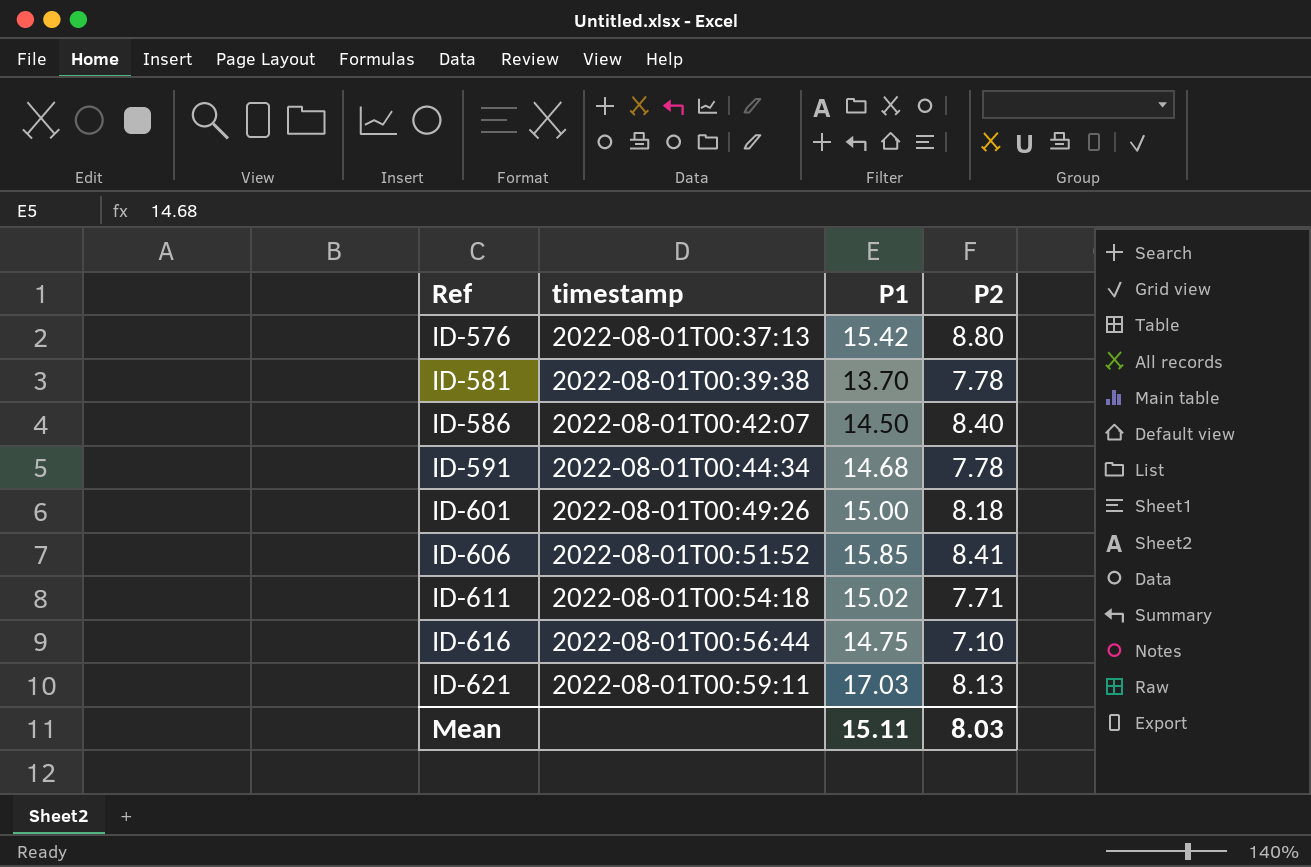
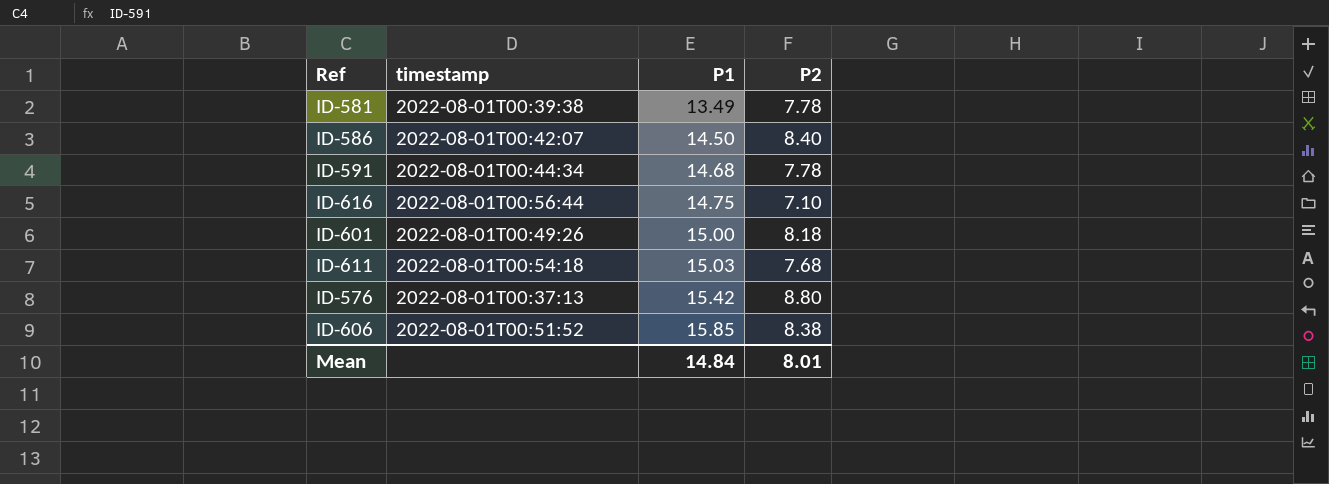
row order: Ref ascending -> P1 ascending
row ID-621: 2022-08-01T00:59:11 | 17.03 | 8.13 -> none
ID-581 | P1: 13.70 -> 13.49
ID-611 | P1: 15.02 -> 15.03
ID-611 | P2: 7.71 -> 7.68
ID-606 | P2: 8.41 -> 8.38
Mean | P1: 15.11 -> 14.84
Mean | P2: 8.03 -> 8.01

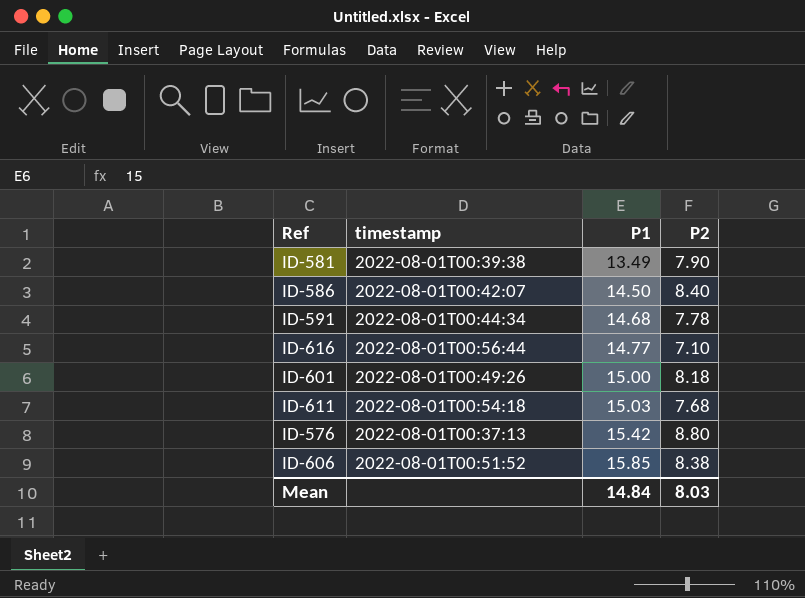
ID-581 | P2: 7.78 -> 7.90
ID-616 | P1: 14.75 -> 14.77
Mean | P2: 8.01 -> 8.03

